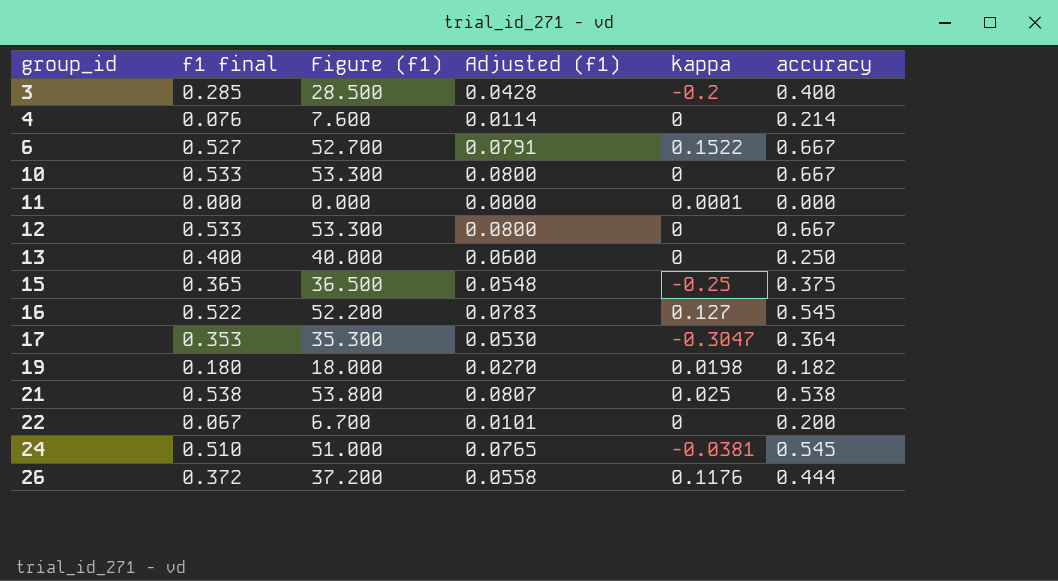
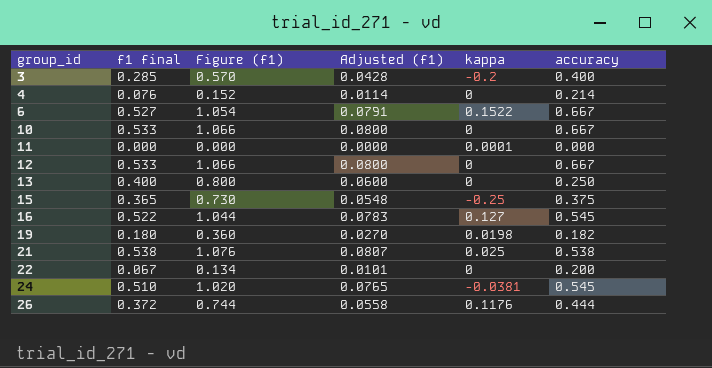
column Figure (f1) | formula: [f1 final] * 100 -> [f1 final] * 2
row 17: 0.353 | 35.300 | 0.0530 | -0.3047 | 0.364 -> none

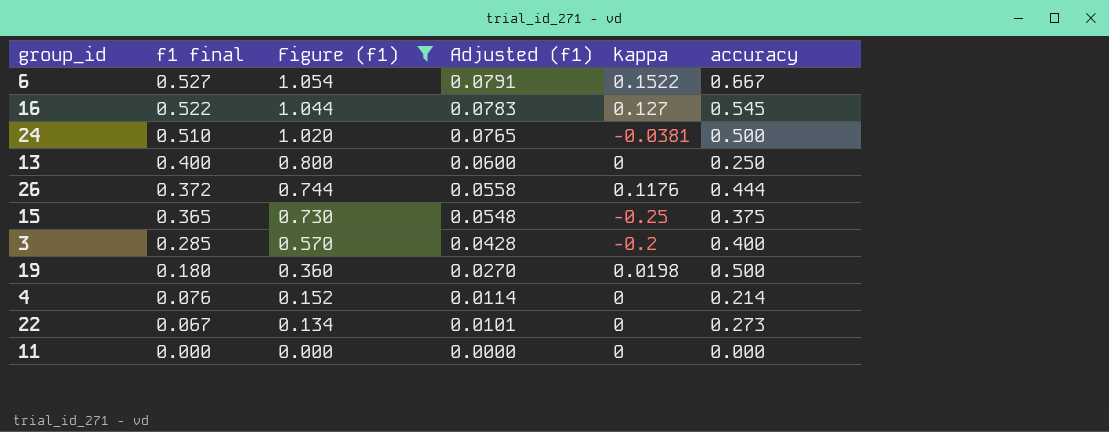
filter: none -> Figure (f1) <= 1.054
row order: group_id ascending -> f1 final descending
24 | accuracy: 0.545 -> 0.500
19 | accuracy: 0.182 -> 0.500
22 | accuracy: 0.200 -> 0.273
11 | kappa: 0.0001 -> 0

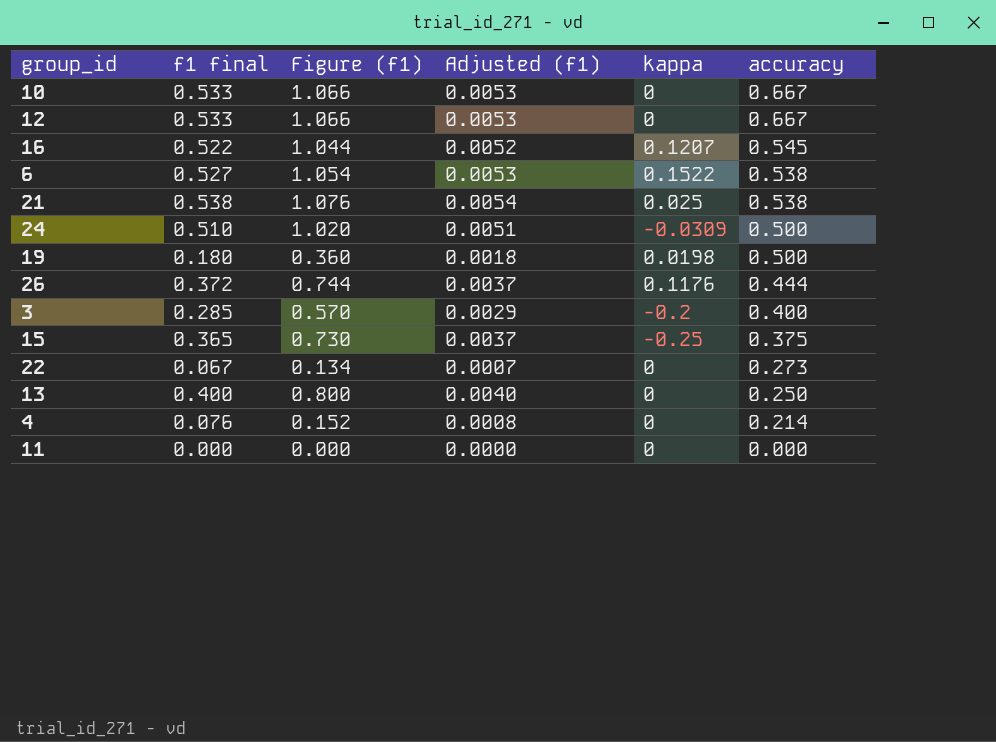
filter: Figure (f1) <= 1.054 -> none
row order: f1 final descending -> accuracy descending
column Adjusted (f1) | formula: [f1 final] * 0.15 -> [f1 final] * 0.01
16 | kappa: 0.127 -> 0.1207
6 | accuracy: 0.667 -> 0.538
24 | kappa: -0.0381 -> -0.0309

